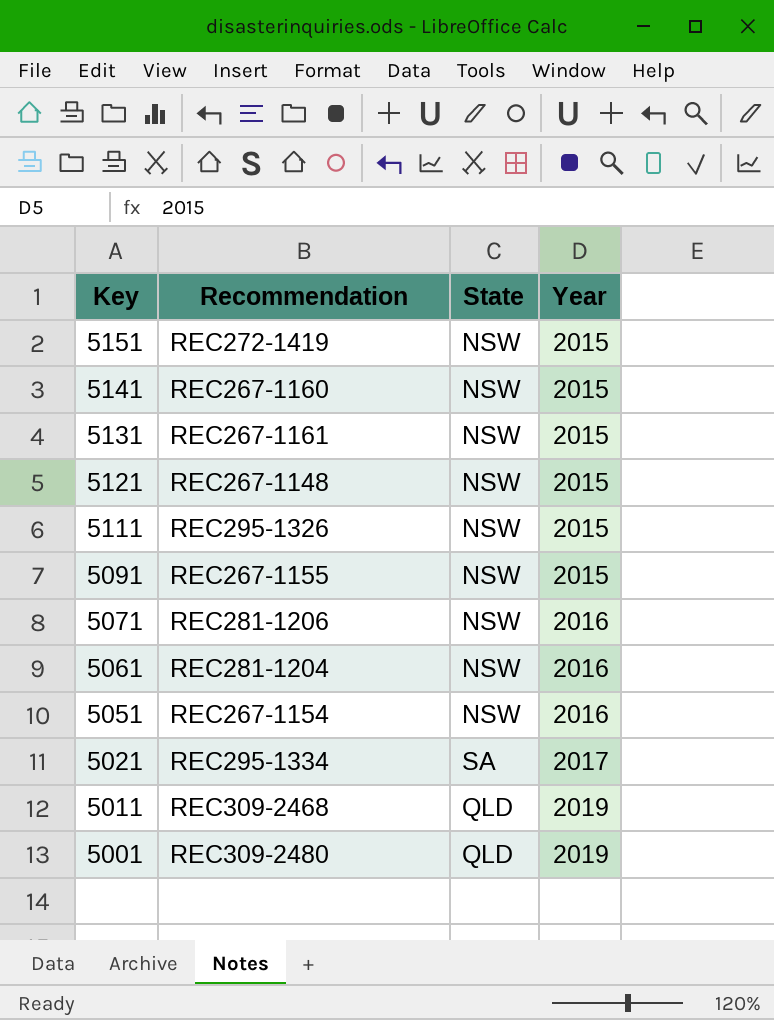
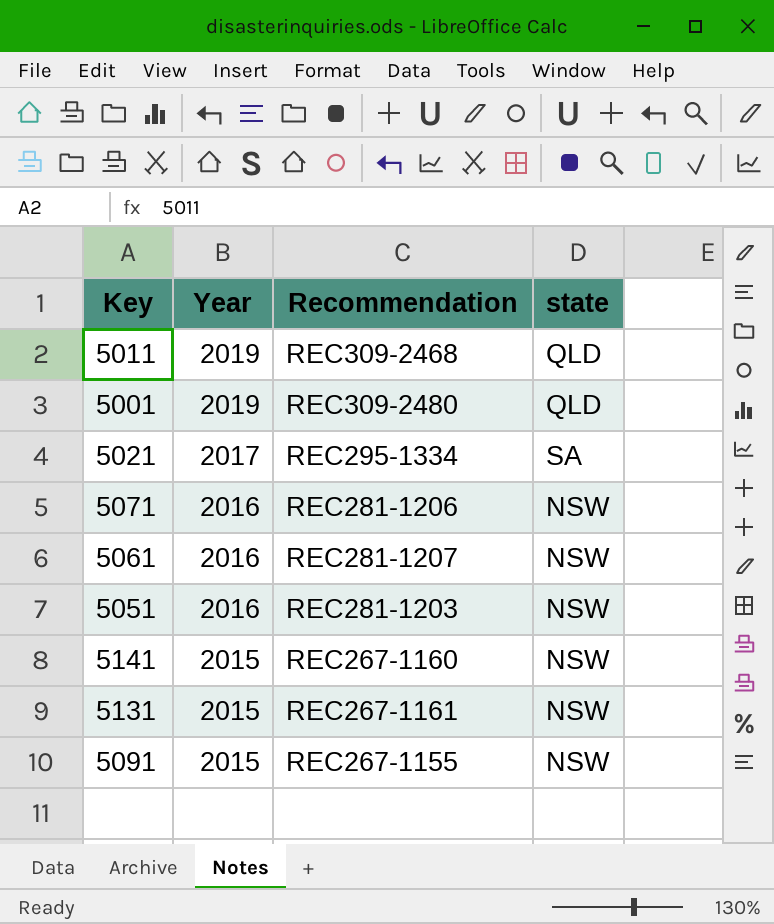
row order: Key descending -> Year descending
column Year | position: 4 -> 2
column name: State -> state
row 5151: REC272-1419 | NSW | 2015 -> none
row 5121: REC267-1148 | NSW | 2015 -> none
row 5111: REC295-1326 | NSW | 2015 -> none
5061 | Recommendation: REC281-1204 -> REC281-1207
5051 | Recommendation: REC267-1154 -> REC281-1203

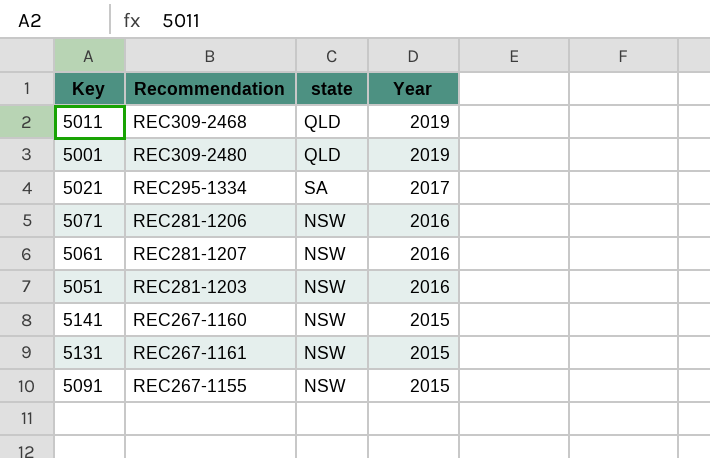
column Year | position: 2 -> 4

